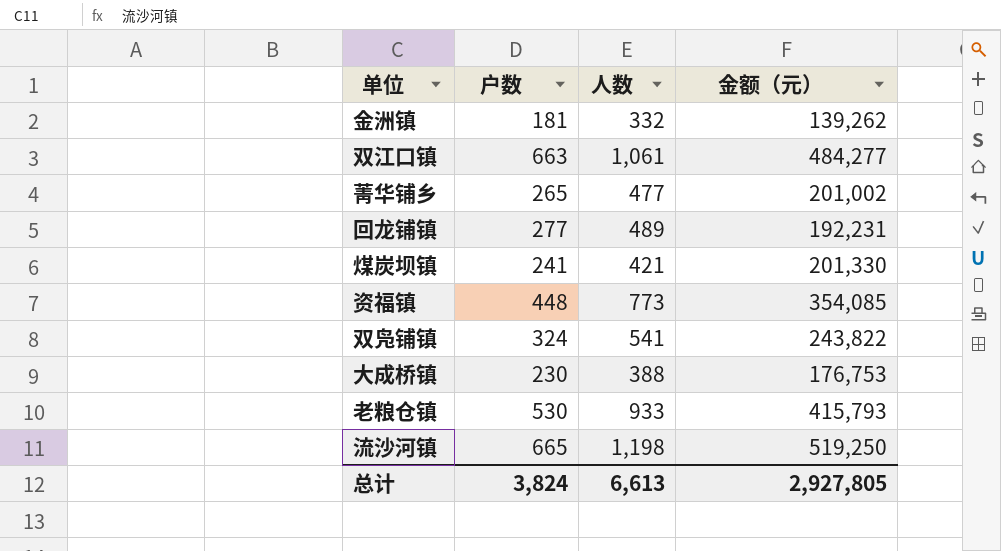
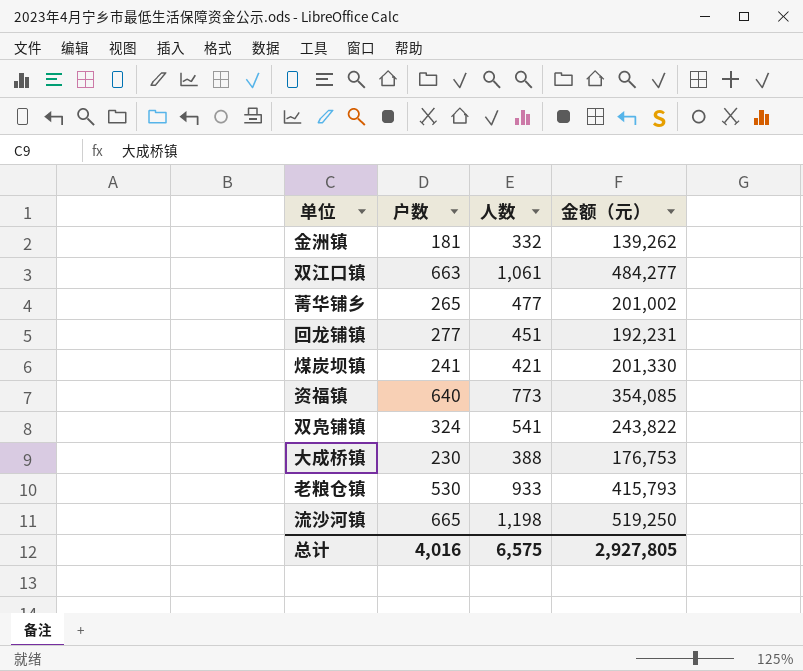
回龙铺镇 | 人数: 489 -> 451
资福镇 | 户数: 448 -> 640
总计 | 户数: 3,824 -> 4,016
总计 | 人数: 6,613 -> 6,575

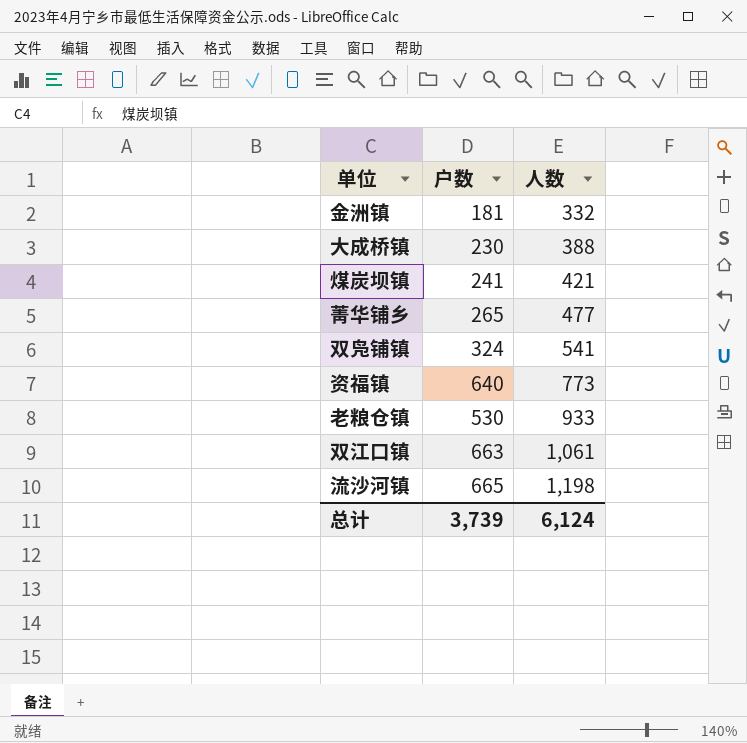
row order: none -> 人数 ascending
column 金额（元） | position: 4 -> none
row 回龙铺镇: 277 | 451 | 192,231 -> none
总计 | 户数: 4,016 -> 3,739
总计 | 人数: 6,575 -> 6,124

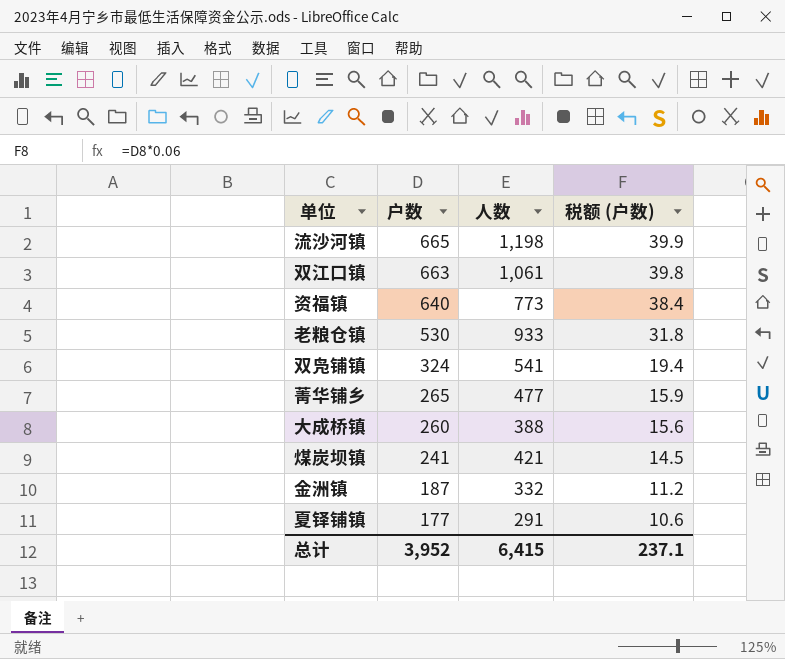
row order: 人数 ascending -> 户数 descending
column 税额 (户数) | formula: none -> [户数] * 0.06
大成桥镇 | 户数: 230 -> 260
金洲镇 | 户数: 181 -> 187
row 夏铎铺镇: none -> 177 | 291 | 10.6
总计 | 户数: 3,739 -> 3,952
总计 | 人数: 6,124 -> 6,415

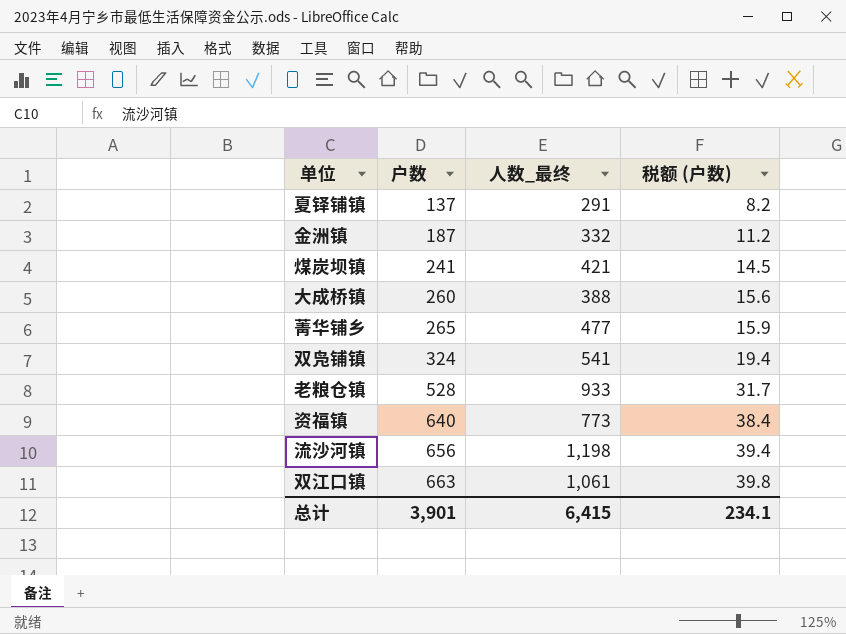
row order: 户数 descending -> 户数 ascending
column name: 人数 -> 人数_最终
夏铎铺镇 | 户数: 177 -> 137
夏铎铺镇 | 税额 (户数): 10.6 -> 8.2
老粮仓镇 | 户数: 530 -> 528
老粮仓镇 | 税额 (户数): 31.8 -> 31.7
流沙河镇 | 户数: 665 -> 656
流沙河镇 | 税额 (户数): 39.9 -> 39.4
总计 | 户数: 3,952 -> 3,901
总计 | 税额 (户数): 237.1 -> 234.1

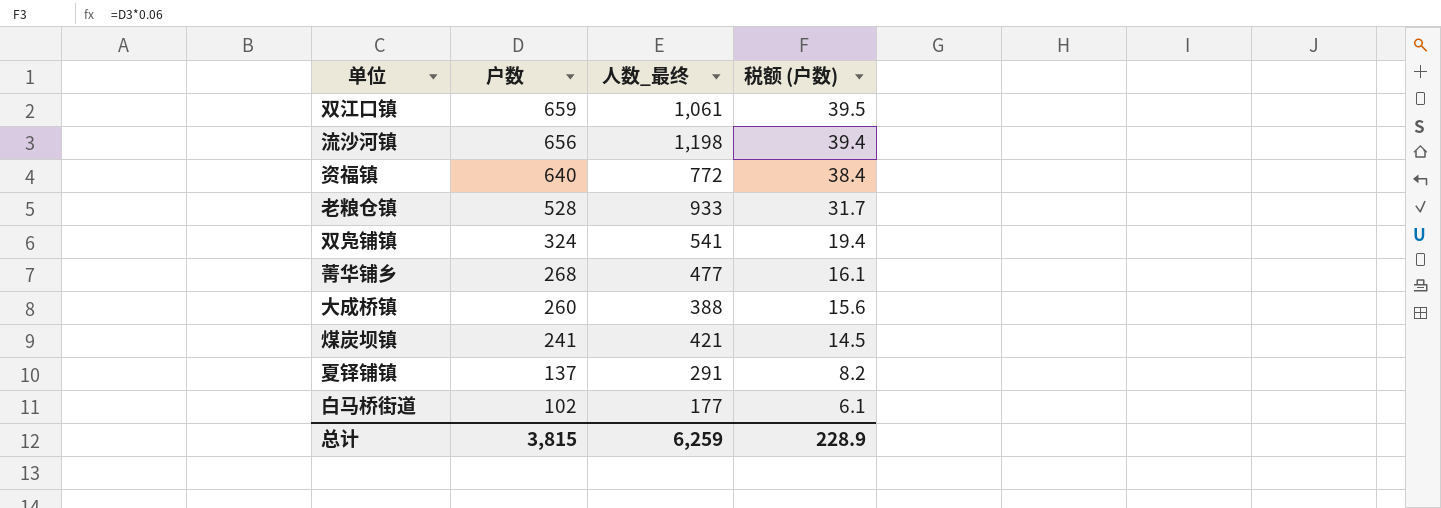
row order: 户数 ascending -> 户数 descending
row 金洲镇: 187 | 332 | 11.2 -> none
双江口镇 | 户数: 663 -> 659
双江口镇 | 税额 (户数): 39.8 -> 39.5
资福镇 | 人数_最终: 773 -> 772
菁华铺乡 | 户数: 265 -> 268
菁华铺乡 | 税额 (户数): 15.9 -> 16.1
row 白马桥街道: none -> 102 | 177 | 6.1
总计 | 户数: 3,901 -> 3,815
总计 | 人数_最终: 6,415 -> 6,259
总计 | 税额 (户数): 234.1 -> 228.9

